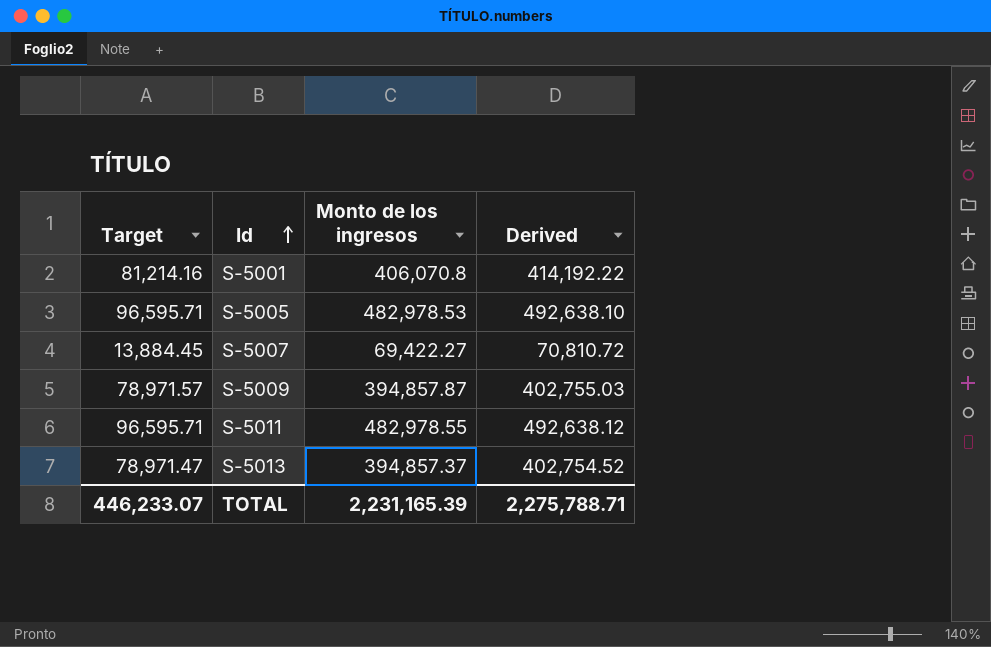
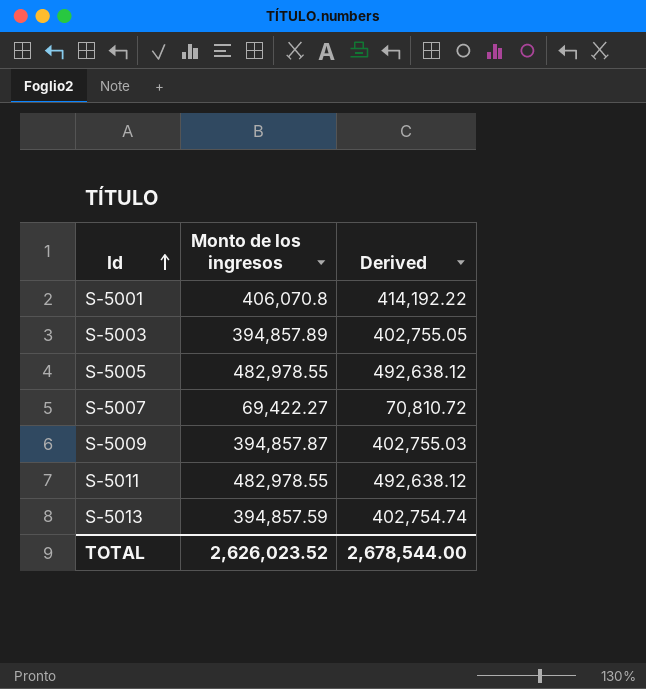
column Target | formula: [Monto de los ingresos] * 0.2 -> none
row S-5003: none -> 394,857.89 | 402,755.05
S-5005 | Monto de los ingresos: 482,978.53 -> 482,978.55
S-5005 | Derived: 492,638.10 -> 492,638.12
S-5013 | Monto de los ingresos: 394,857.37 -> 394,857.59
S-5013 | Derived: 402,754.52 -> 402,754.74
TOTAL | Monto de los ingresos: 2,231,165.39 -> 2,626,023.52
TOTAL | Derived: 2,275,788.71 -> 2,678,544.00

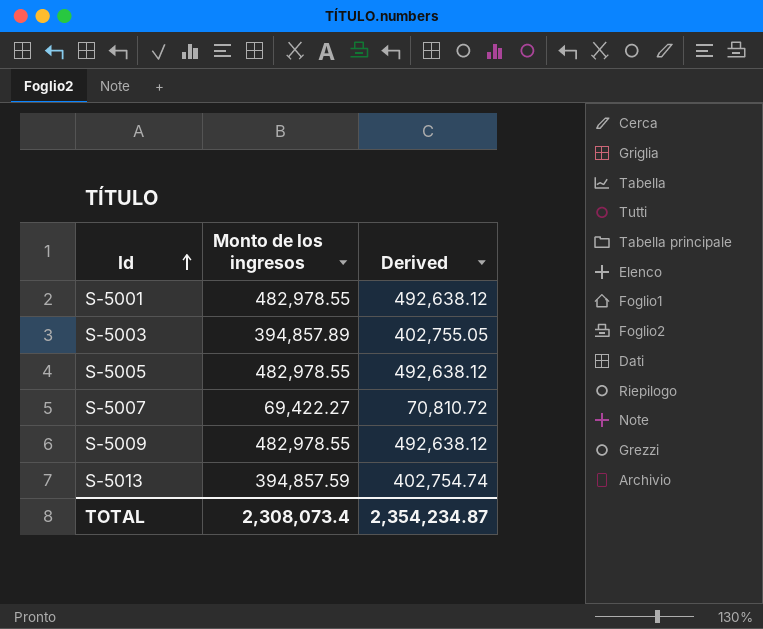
row S-5011: 482,978.55 | 492,638.12 -> none
S-5001 | Monto de los ingresos: 406,070.8 -> 482,978.55
S-5001 | Derived: 414,192.22 -> 492,638.12
S-5009 | Monto de los ingresos: 394,857.87 -> 482,978.55
S-5009 | Derived: 402,755.03 -> 492,638.12
TOTAL | Monto de los ingresos: 2,626,023.52 -> 2,308,073.4
TOTAL | Derived: 2,678,544.00 -> 2,354,234.87

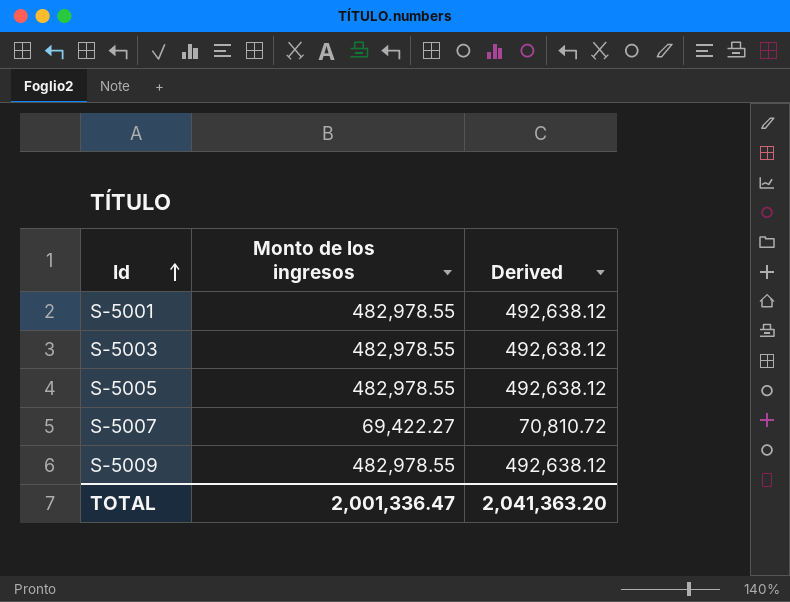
row S-5013: 394,857.59 | 402,754.74 -> none
S-5003 | Monto de los ingresos: 394,857.89 -> 482,978.55
S-5003 | Derived: 402,755.05 -> 492,638.12
TOTAL | Monto de los ingresos: 2,308,073.4 -> 2,001,336.47
TOTAL | Derived: 2,354,234.87 -> 2,041,363.20

